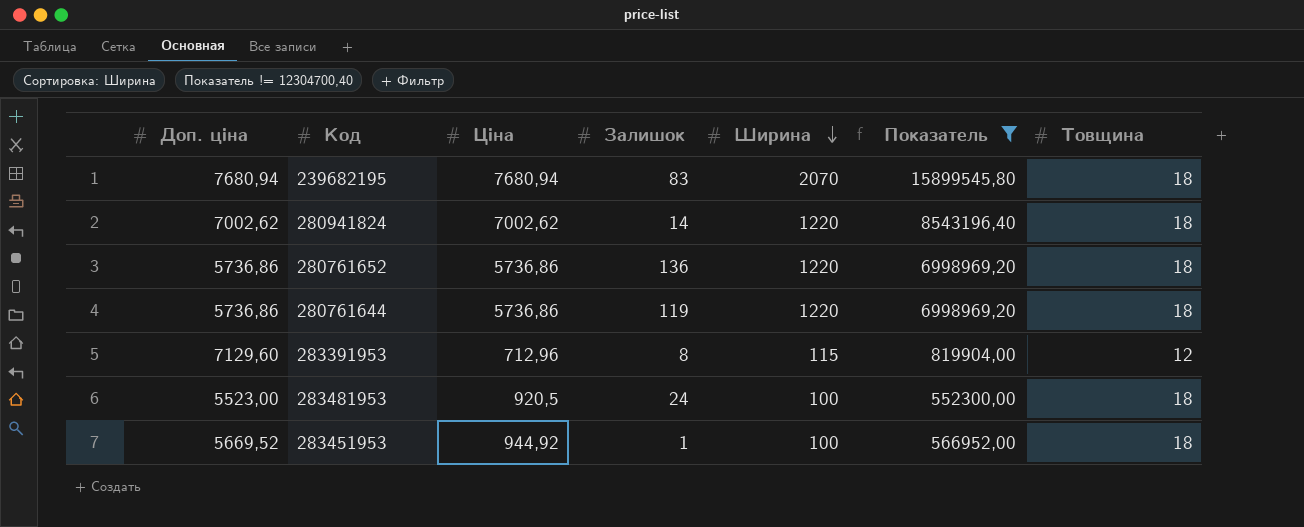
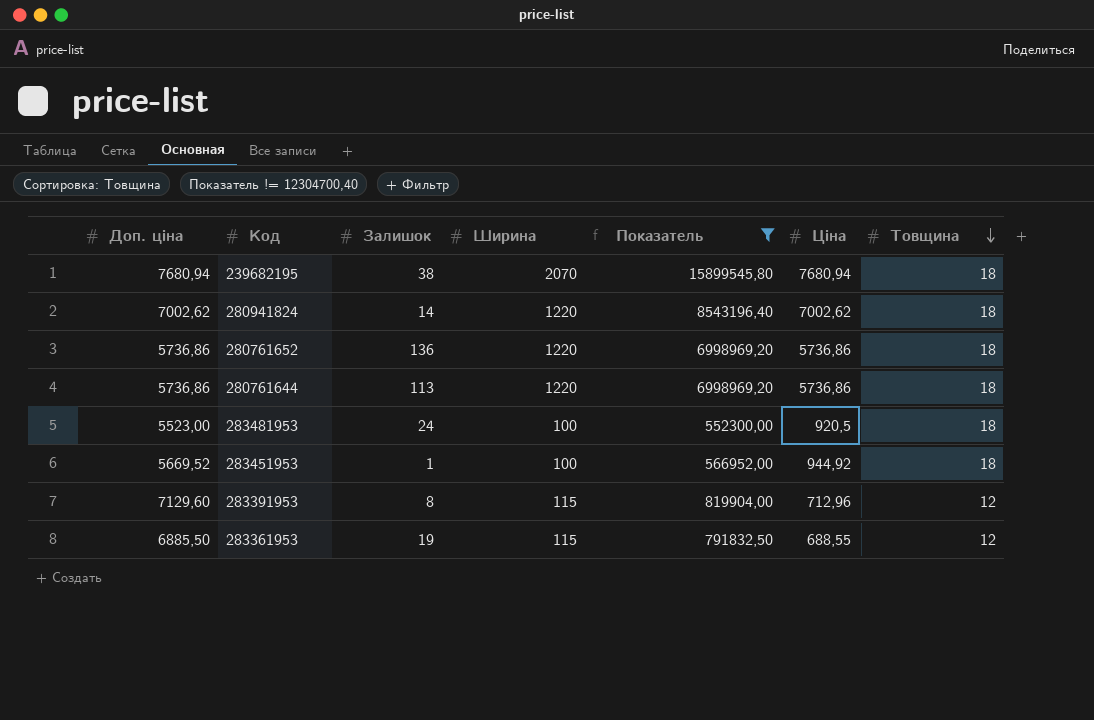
row order: Ширина descending -> Товщина descending
column Ціна | position: 3 -> 6
239682195 | Залишок: 83 -> 38
280761644 | Залишок: 119 -> 113
row 283361953: none -> 6885,50 | 19 | 115 | 791832,50 | 688,55 | 12

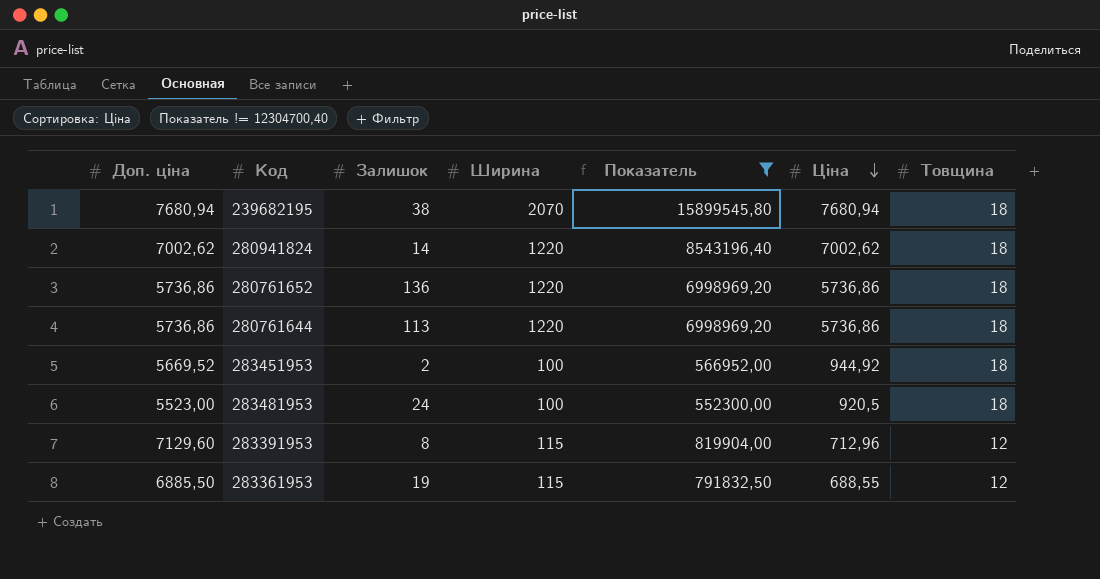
row order: Товщина descending -> Ціна descending
283451953 | Залишок: 1 -> 2

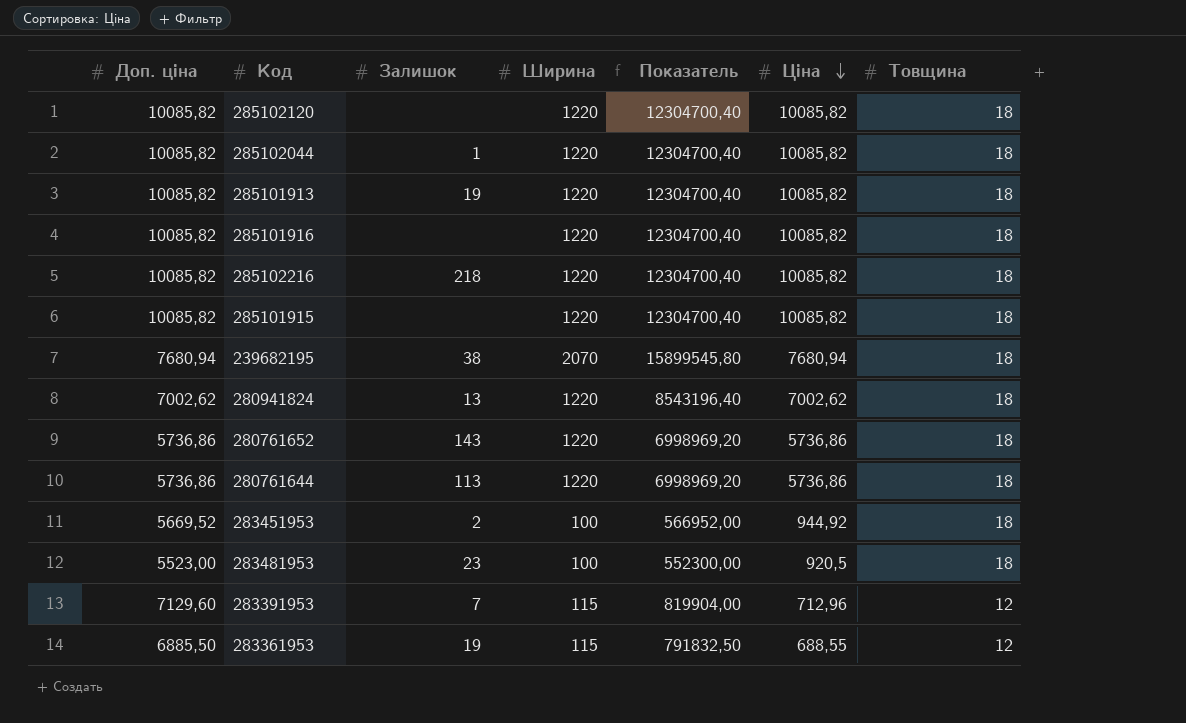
filter: Показатель != 12304700,40 -> none
280941824 | Залишок: 14 -> 13
280761652 | Залишок: 136 -> 143
283481953 | Залишок: 24 -> 23
283391953 | Залишок: 8 -> 7

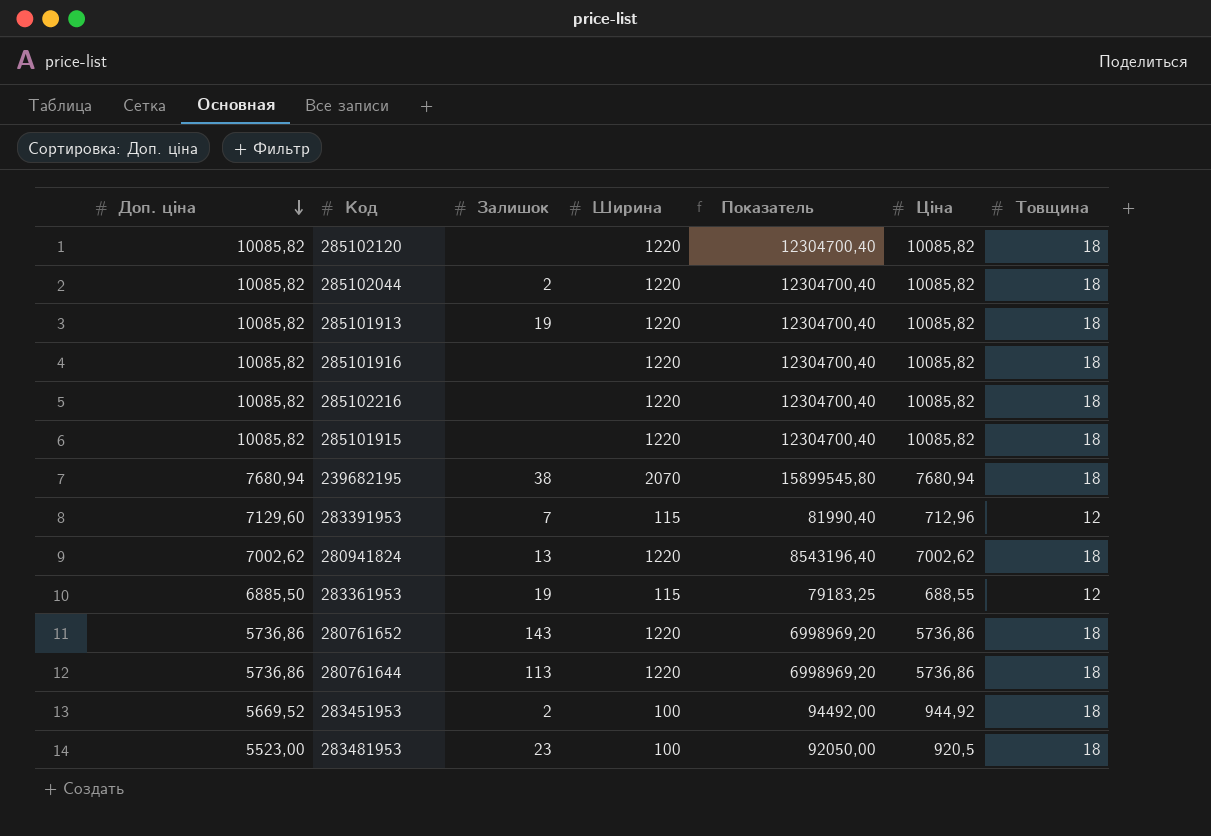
row order: Ціна descending -> Доп. ціна descending
column Показатель | formula: [Доп. ціна] * [Ширина] -> [Ширина] * [Ціна]
285102044 | Залишок: 1 -> 2
285102216 | Залишок: 218 -> none

